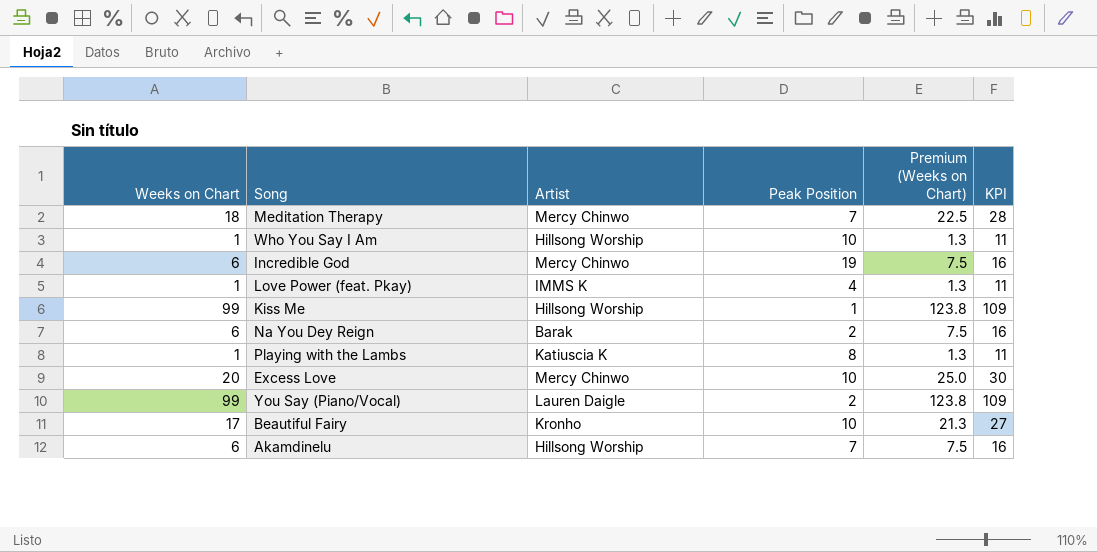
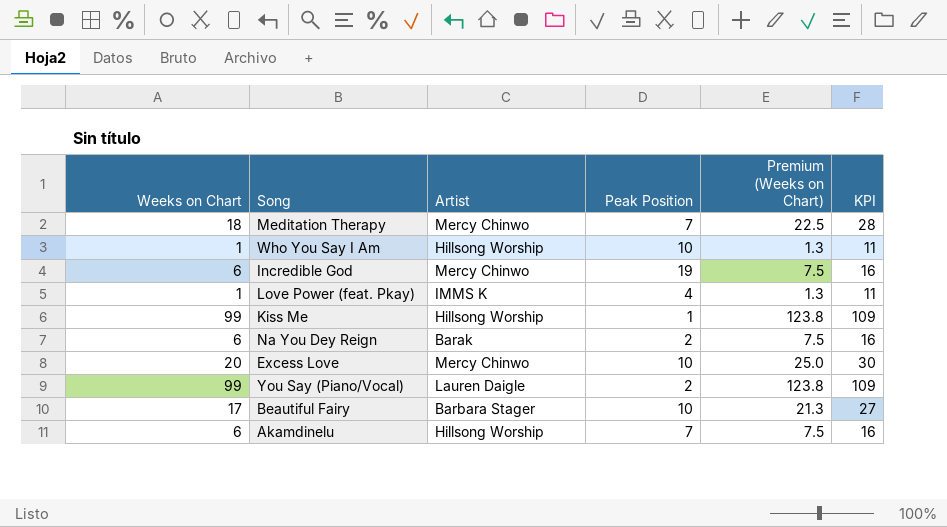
row Playing with the Lambs: 1 | Katiuscia K | 8 | 1.3 | 11 -> none
Beautiful Fairy | Artist: Kronho -> Barbara Stager

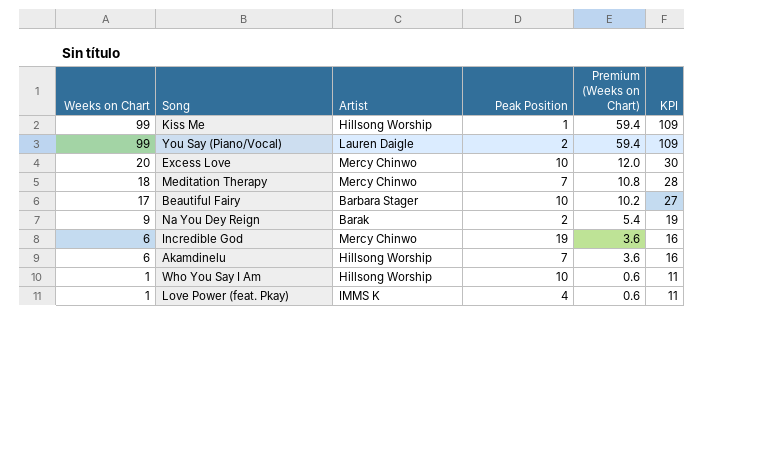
row order: none -> Weeks on Chart descending
column Premium (Weeks on Chart) | formula: [Weeks on Chart] * 1.25 -> [Weeks on Chart] * 0.6
Na You Dey Reign | Weeks on Chart: 6 -> 9
Na You Dey Reign | KPI: 16 -> 19

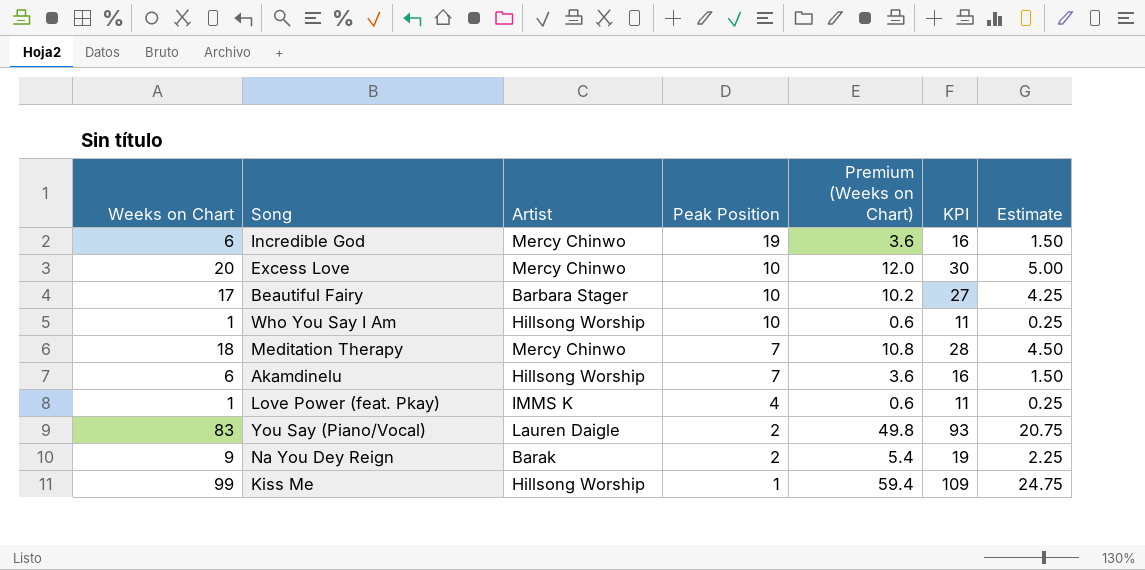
row order: Weeks on Chart descending -> Peak Position descending
column Estimate | formula: none -> [Weeks on Chart] * 0.25
You Say (Piano/Vocal) | Weeks on Chart: 99 -> 83
You Say (Piano/Vocal) | Premium (Weeks on Chart): 59.4 -> 49.8
You Say (Piano/Vocal) | KPI: 109 -> 93

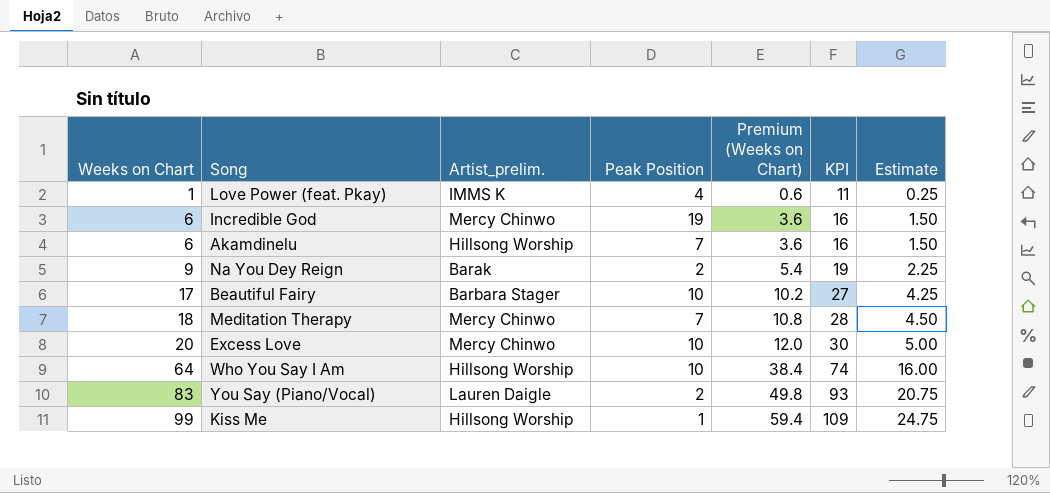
row order: Peak Position descending -> Weeks on Chart ascending
column name: Artist -> Artist_prelim.
Who You Say I Am | Weeks on Chart: 1 -> 64
Who You Say I Am | Premium (Weeks on Chart): 0.6 -> 38.4
Who You Say I Am | KPI: 11 -> 74
Who You Say I Am | Estimate: 0.25 -> 16.00

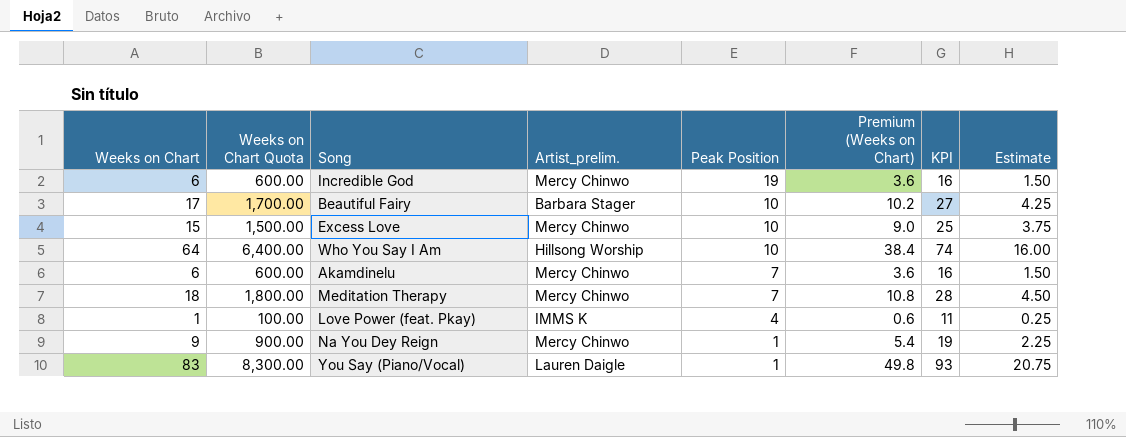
row order: Weeks on Chart ascending -> Peak Position descending
column Weeks on Chart Quota | formula: none -> [Weeks on Chart] * 100
row Kiss Me: 99 | Hillsong Worship | 1 | 59.4 | 109 | 24.75 -> none
Excess Love | Weeks on Chart: 20 -> 15
Excess Love | Premium (Weeks on Chart): 12.0 -> 9.0
Excess Love | KPI: 30 -> 25
Excess Love | Estimate: 5.00 -> 3.75
Akamdinelu | Artist_prelim.: Hillsong Worship -> Mercy Chinwo
Na You Dey Reign | Artist_prelim.: Barak -> Mercy Chinwo
Na You Dey Reign | Peak Position: 2 -> 1
You Say (Piano/Vocal) | Peak Position: 2 -> 1

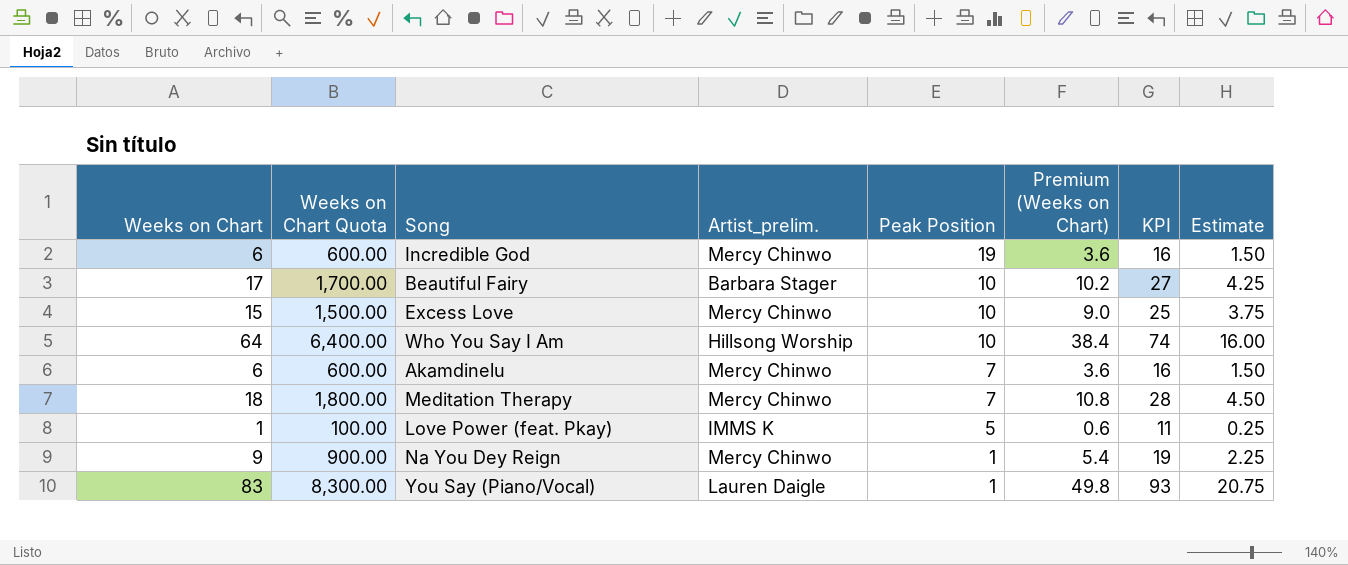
Love Power (feat. Pkay) | Peak Position: 4 -> 5

